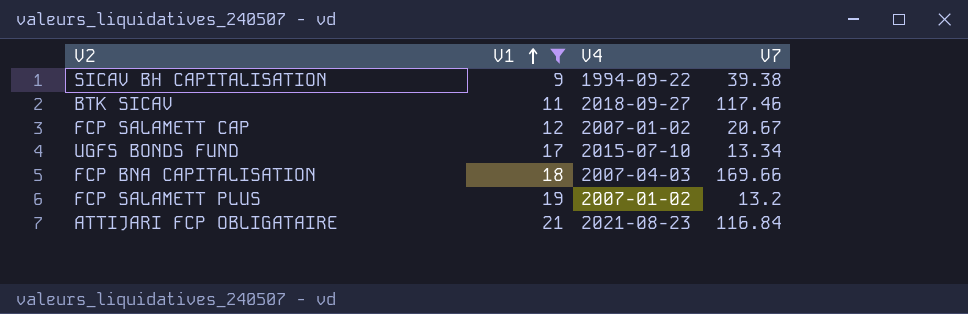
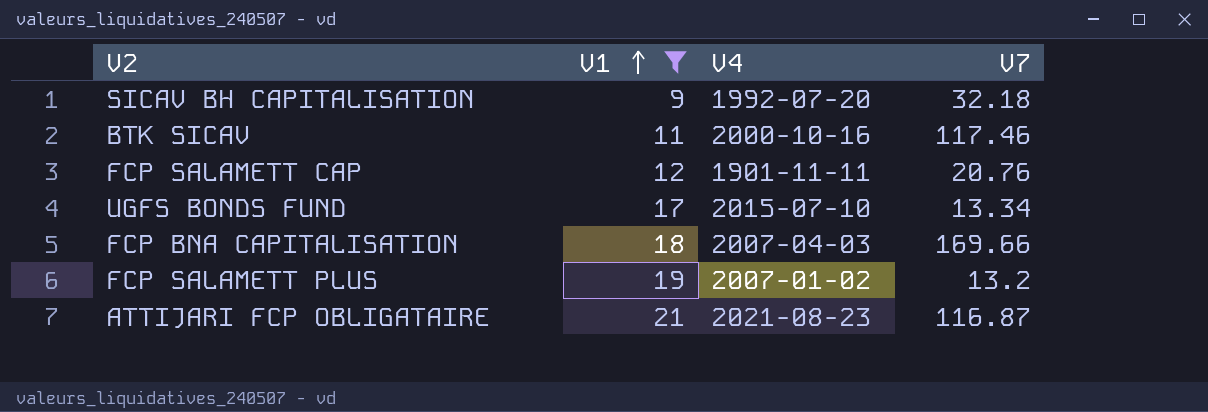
SICAV BH CAPITALISATION | V4: 1994-09-22 -> 1992-07-20
SICAV BH CAPITALISATION | V7: 39.38 -> 32.18
BTK SICAV | V4: 2018-09-27 -> 2000-10-16
FCP SALAMETT CAP | V4: 2007-01-02 -> 1901-11-11
FCP SALAMETT CAP | V7: 20.67 -> 20.76
ATTIJARI FCP OBLIGATAIRE | V7: 116.84 -> 116.87

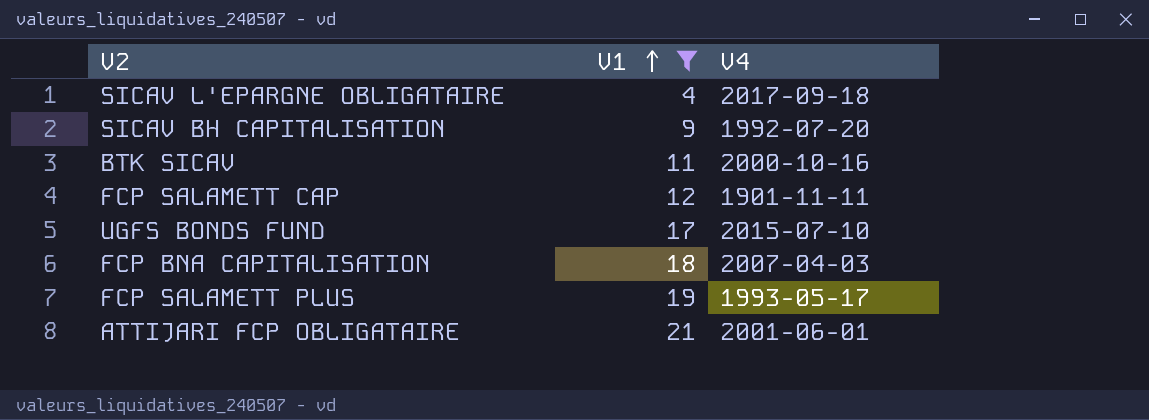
column V7 | position: 4 -> none
row SICAV L'EPARGNE OBLIGATAIRE: none -> 4 | 2017-09-18
FCP SALAMETT PLUS | V4: 2007-01-02 -> 1993-05-17
ATTIJARI FCP OBLIGATAIRE | V4: 2021-08-23 -> 2001-06-01

